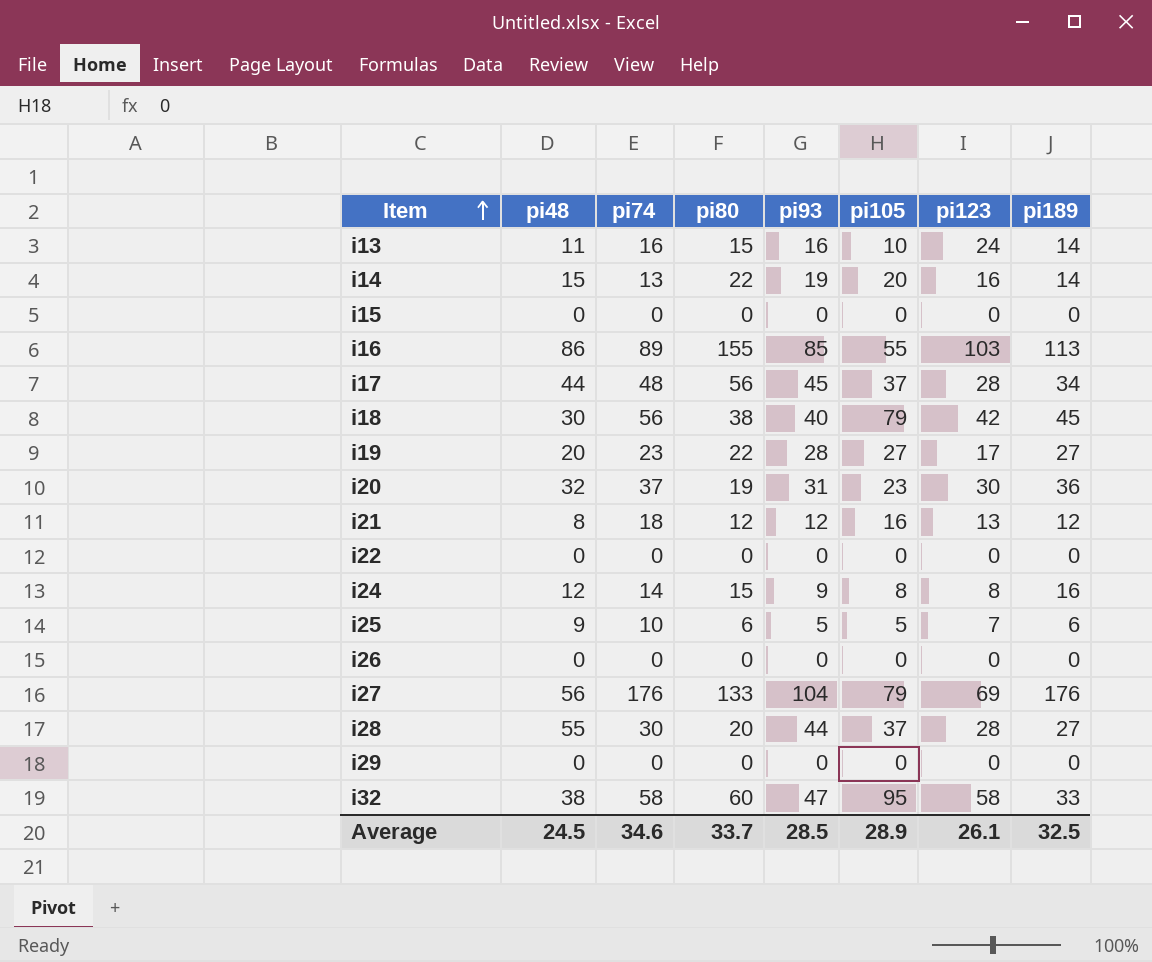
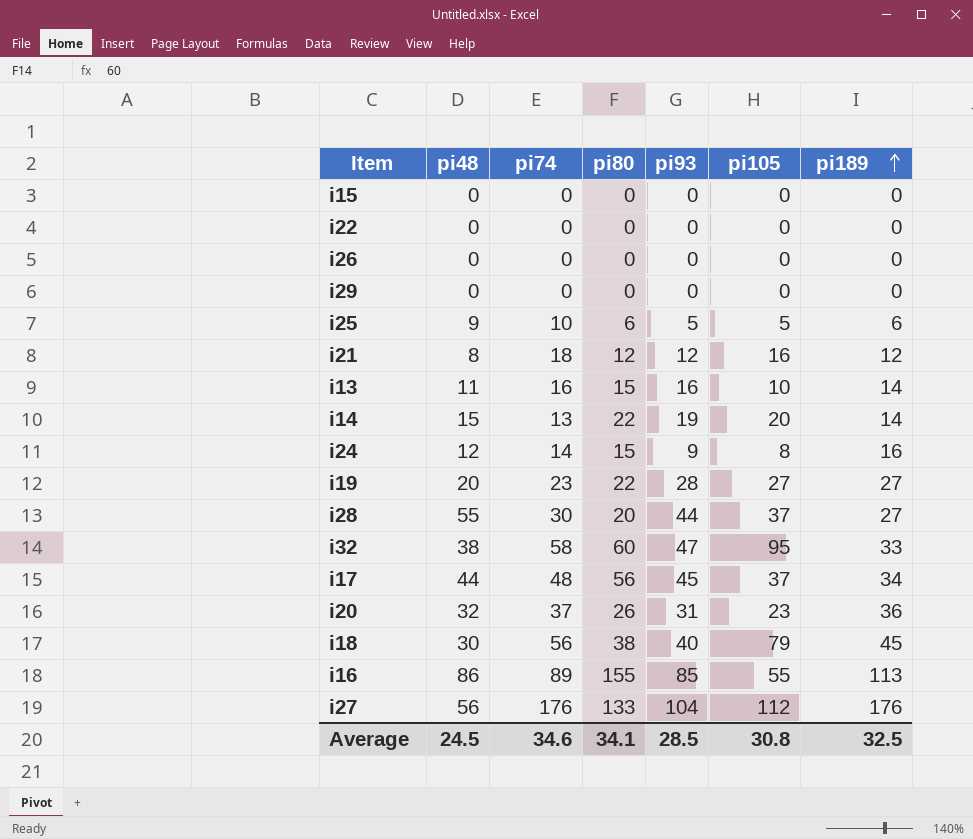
row order: Item ascending -> pi189 ascending
column pi123 | position: 7 -> none
i20 | pi80: 19 -> 26
i27 | pi105: 79 -> 112
Average | pi80: 33.7 -> 34.1
Average | pi105: 28.9 -> 30.8

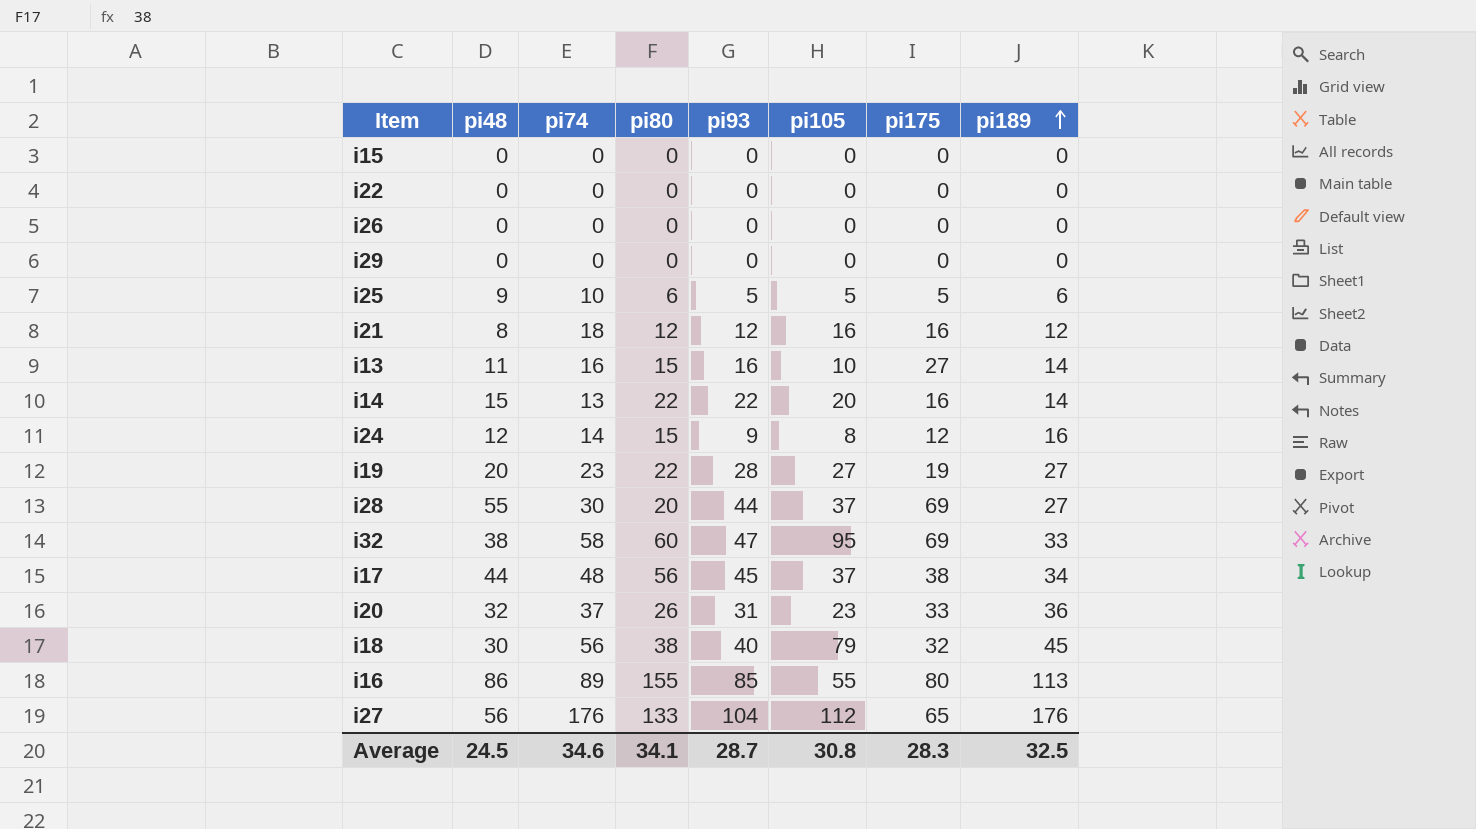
column pi175 | position: none -> 7
i14 | pi93: 19 -> 22
Average | pi93: 28.5 -> 28.7

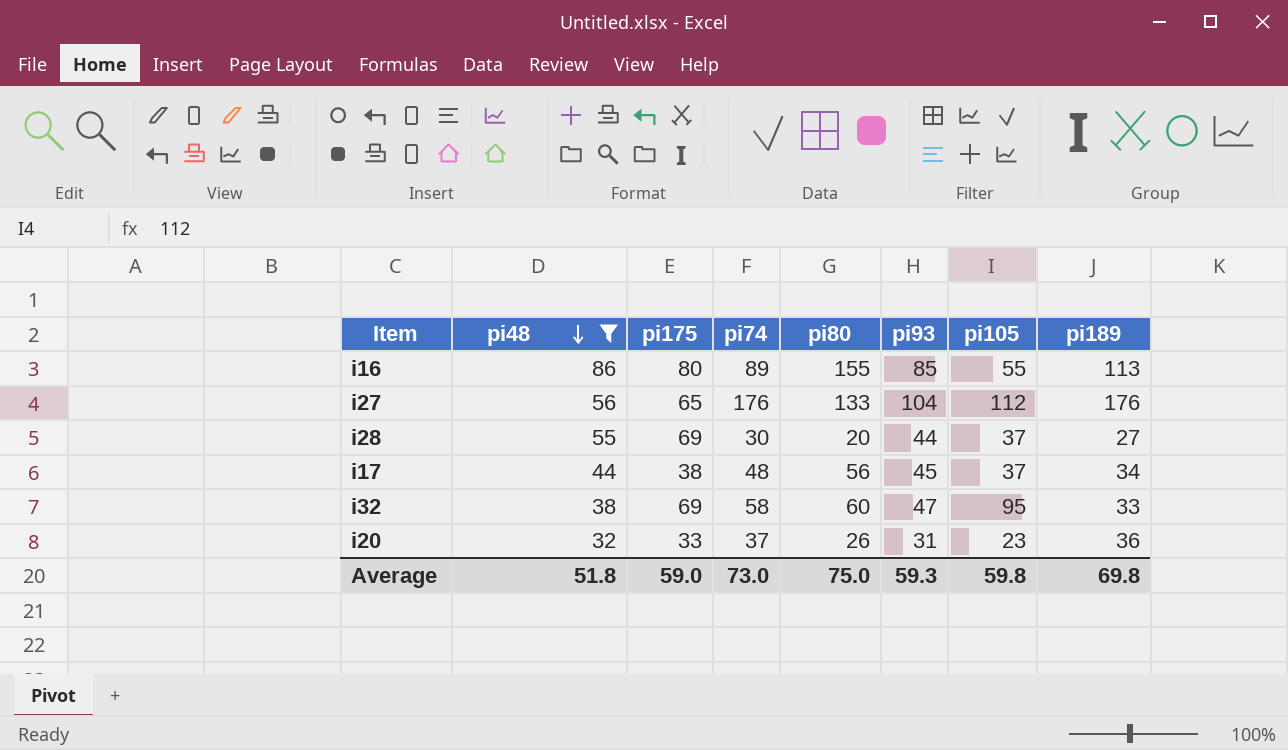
filter: none -> pi48 >= 32
row order: pi189 ascending -> pi48 descending
column pi175 | position: 7 -> 3
Average | pi48: 24.5 -> 51.8
Average | pi175: 28.3 -> 59.0
Average | pi74: 34.6 -> 73.0
Average | pi80: 34.1 -> 75.0
Average | pi93: 28.7 -> 59.3
Average | pi105: 30.8 -> 59.8
Average | pi189: 32.5 -> 69.8

